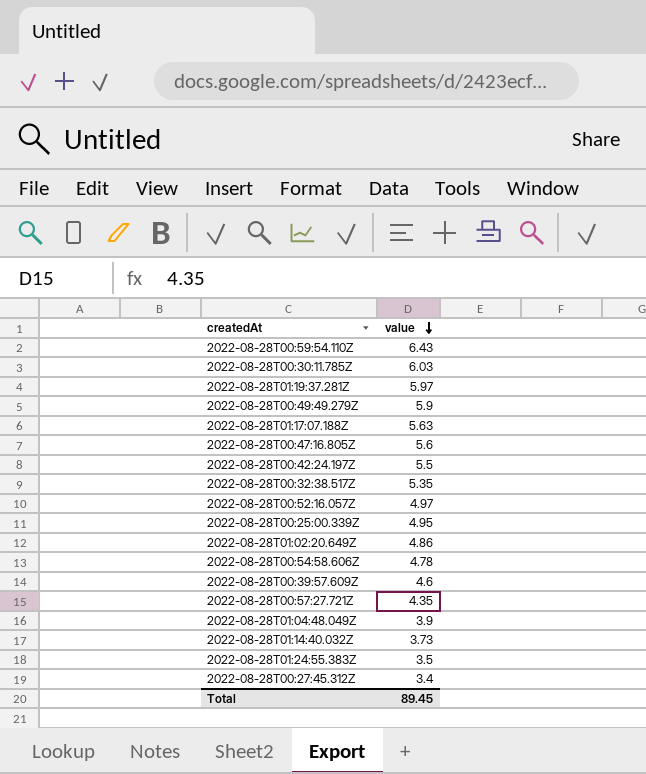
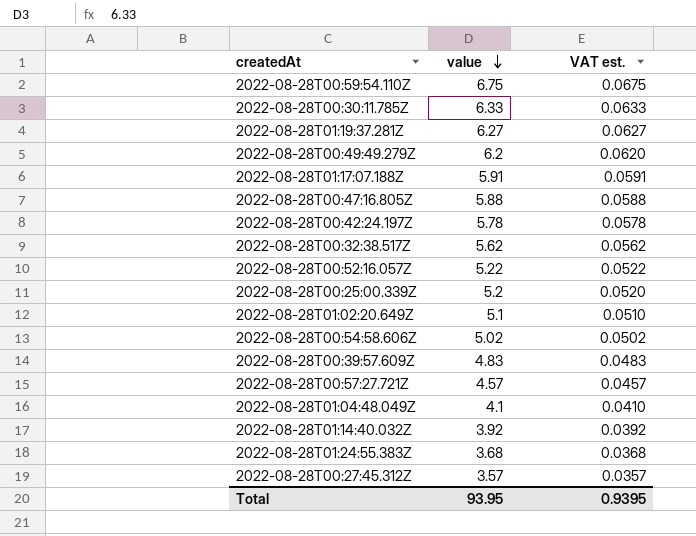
column VAT est. | formula: none -> [value] * 0.01
2022-08-28T00:59:54.110Z | value: 6.43 -> 6.75
2022-08-28T00:30:11.785Z | value: 6.03 -> 6.33
2022-08-28T01:19:37.281Z | value: 5.97 -> 6.27
2022-08-28T00:49:49.279Z | value: 5.9 -> 6.2
2022-08-28T01:17:07.188Z | value: 5.63 -> 5.91
2022-08-28T00:47:16.805Z | value: 5.6 -> 5.88
2022-08-28T00:42:24.197Z | value: 5.5 -> 5.78
2022-08-28T00:32:38.517Z | value: 5.35 -> 5.62
2022-08-28T00:52:16.057Z | value: 4.97 -> 5.22
2022-08-28T00:25:00.339Z | value: 4.95 -> 5.2
2022-08-28T01:02:20.649Z | value: 4.86 -> 5.1
2022-08-28T00:54:58.606Z | value: 4.78 -> 5.02
2022-08-28T00:39:57.609Z | value: 4.6 -> 4.83
2022-08-28T00:57:27.721Z | value: 4.35 -> 4.57
2022-08-28T01:04:48.049Z | value: 3.9 -> 4.1
2022-08-28T01:14:40.032Z | value: 3.73 -> 3.92
2022-08-28T01:24:55.383Z | value: 3.5 -> 3.68
2022-08-28T00:27:45.312Z | value: 3.4 -> 3.57
Total | value: 89.45 -> 93.95

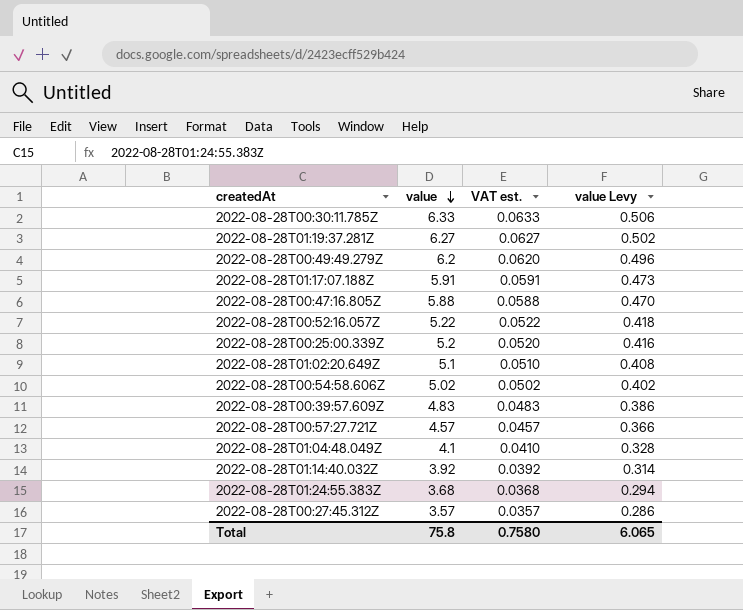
column value Levy | formula: none -> [value] * 0.08
row 2022-08-28T00:59:54.110Z: 6.75 | 0.0675 -> none
row 2022-08-28T00:42:24.197Z: 5.78 | 0.0578 -> none
row 2022-08-28T00:32:38.517Z: 5.62 | 0.0562 -> none
Total | value: 93.95 -> 75.8
Total | VAT est.: 0.9395 -> 0.7580

